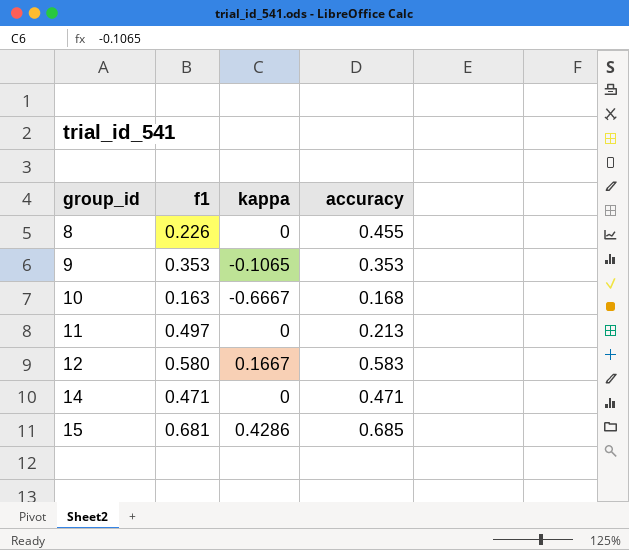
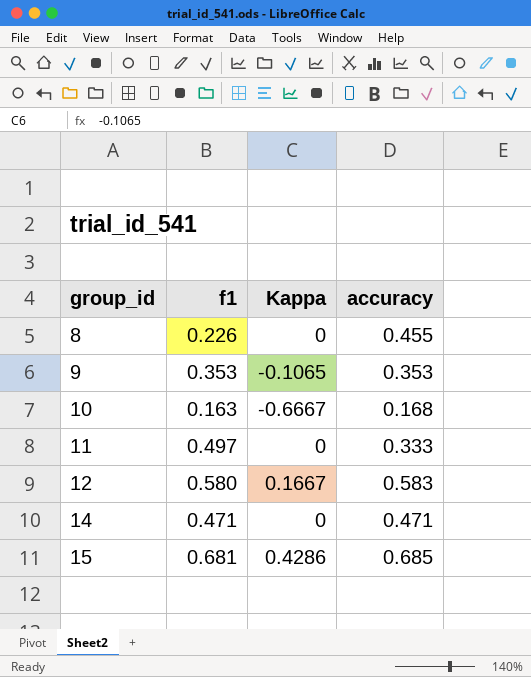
column name: kappa -> Kappa
11 | accuracy: 0.213 -> 0.333

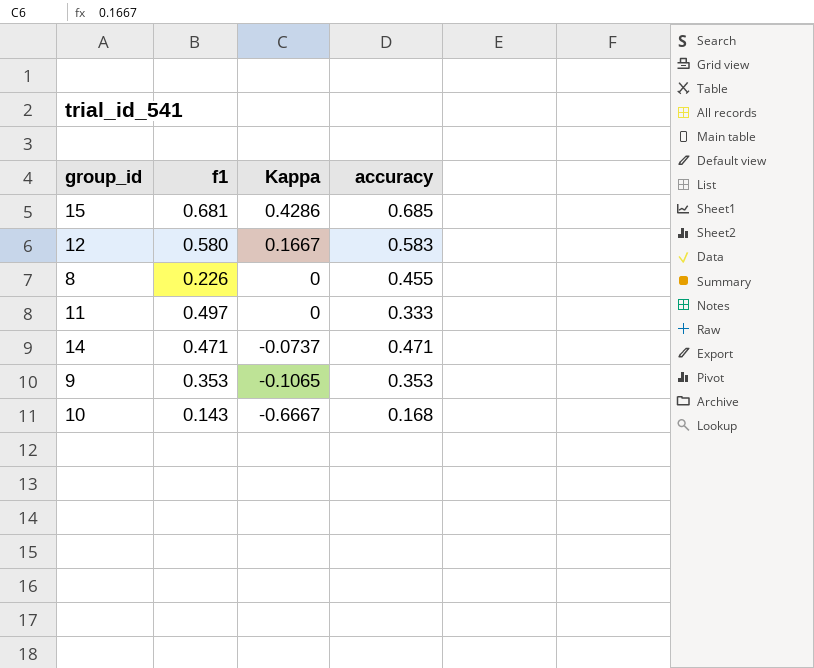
row order: group_id ascending -> Kappa descending
14 | Kappa: 0 -> -0.0737
10 | f1: 0.163 -> 0.143

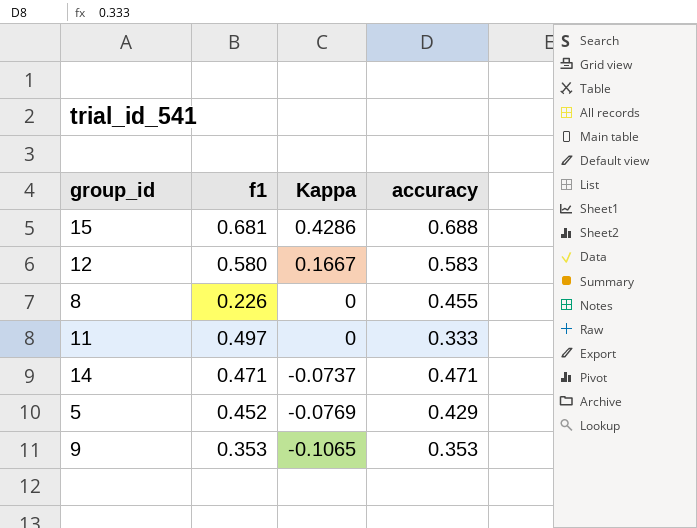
row 10: 0.143 | -0.6667 | 0.168 -> none
15 | accuracy: 0.685 -> 0.688
row 5: none -> 0.452 | -0.0769 | 0.429

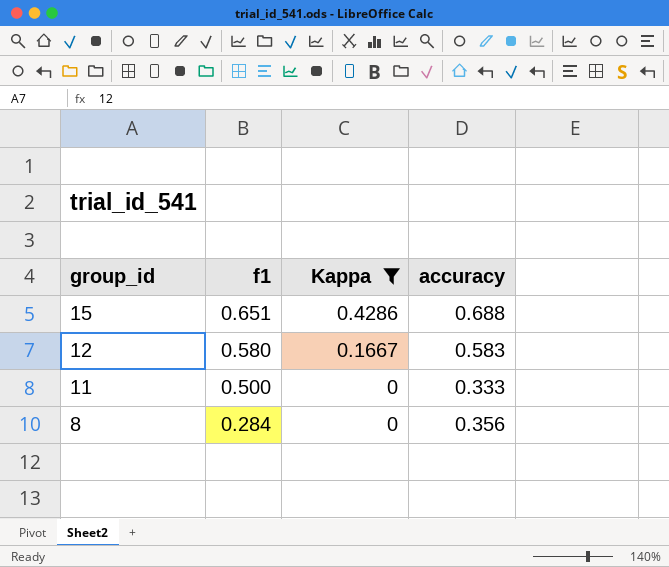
filter: none -> Kappa >= 0
row order: Kappa descending -> group_id descending
15 | f1: 0.681 -> 0.651
11 | f1: 0.497 -> 0.500
8 | f1: 0.226 -> 0.284
8 | accuracy: 0.455 -> 0.356

